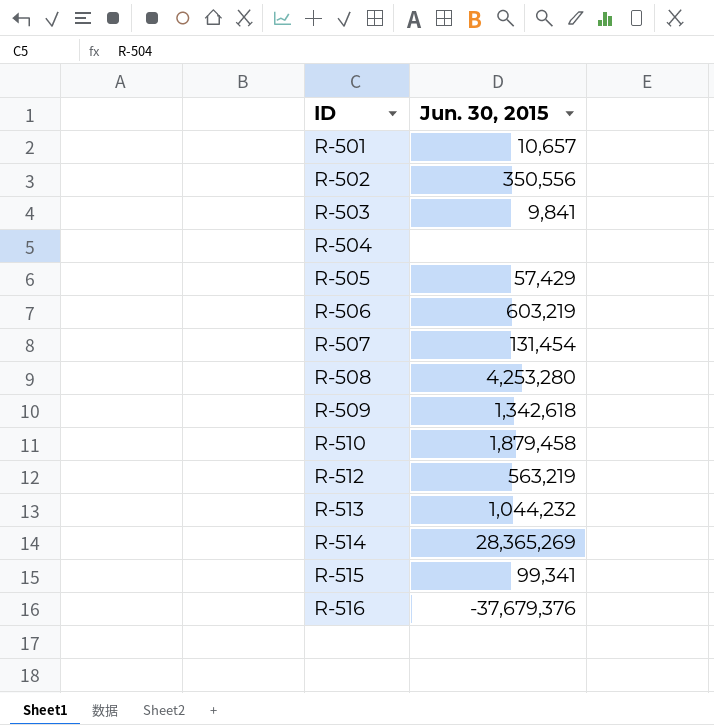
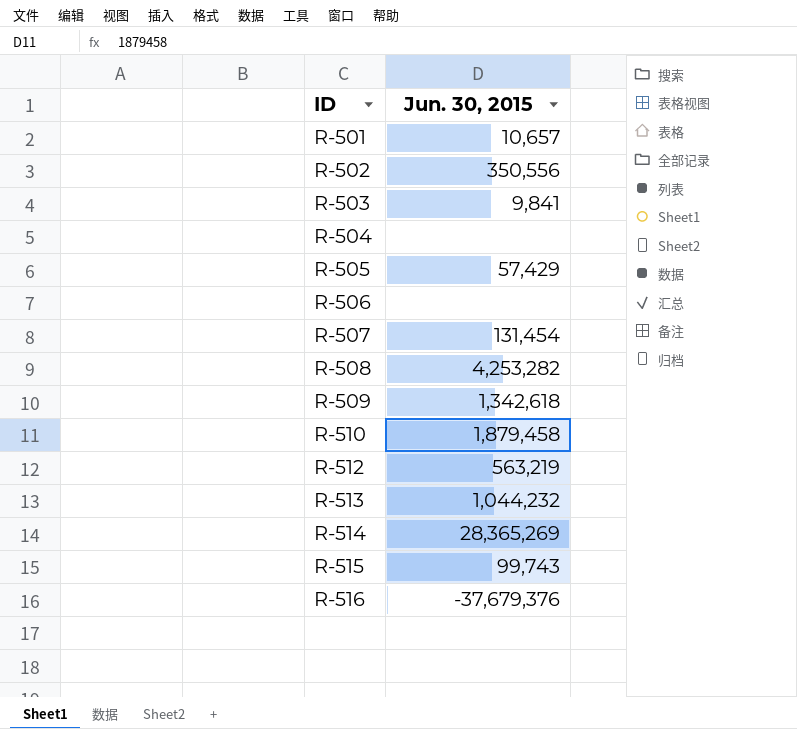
R-506 | Jun. 30, 2015: 603,219 -> none
R-508 | Jun. 30, 2015: 4,253,280 -> 4,253,282
R-515 | Jun. 30, 2015: 99,341 -> 99,743

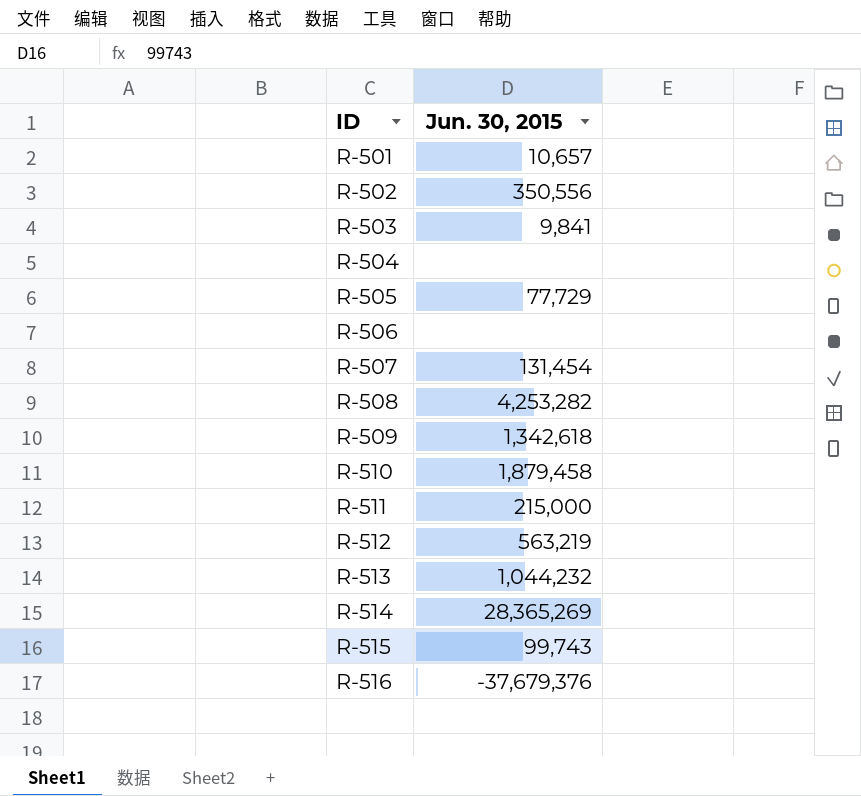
R-505 | Jun. 30, 2015: 57,429 -> 77,729
row R-511: none -> 215,000

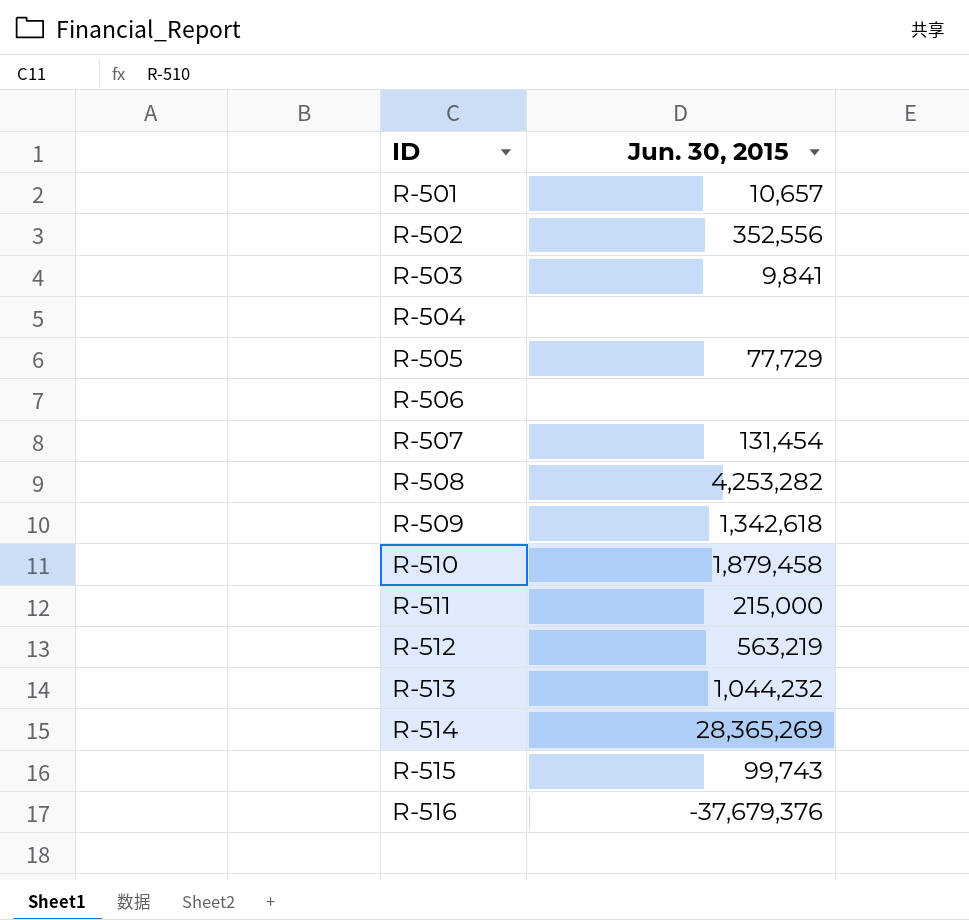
R-502 | Jun. 30, 2015: 350,556 -> 352,556

